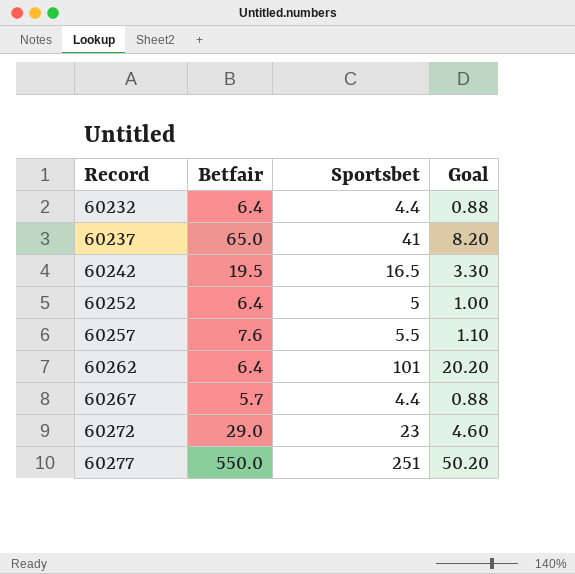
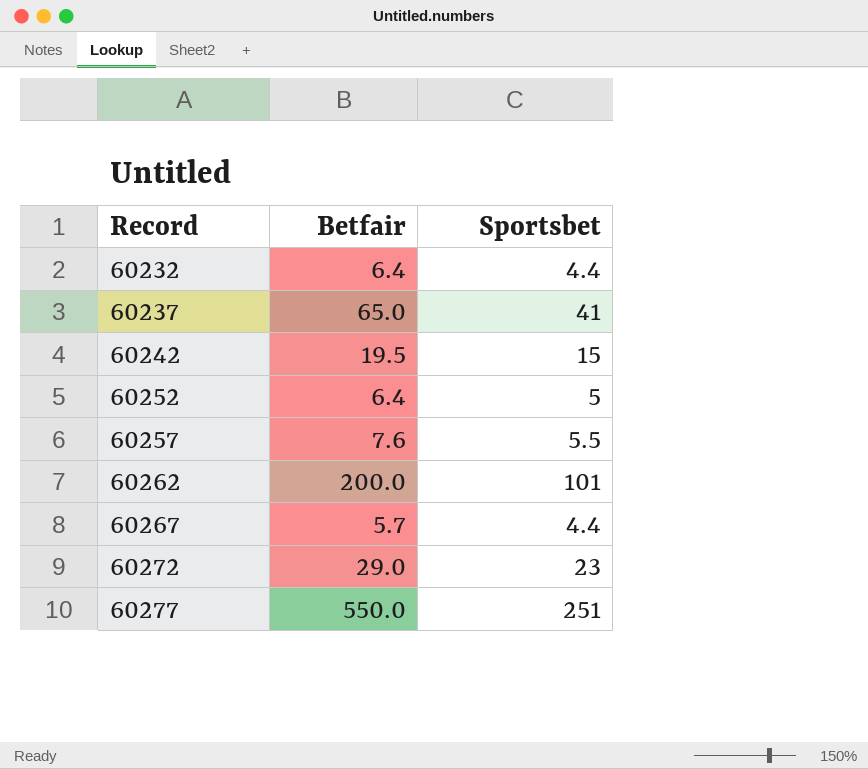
column Goal | formula: [Sportsbet] * 0.2 -> none
60242 | Sportsbet: 16.5 -> 15
60262 | Betfair: 6.4 -> 200.0

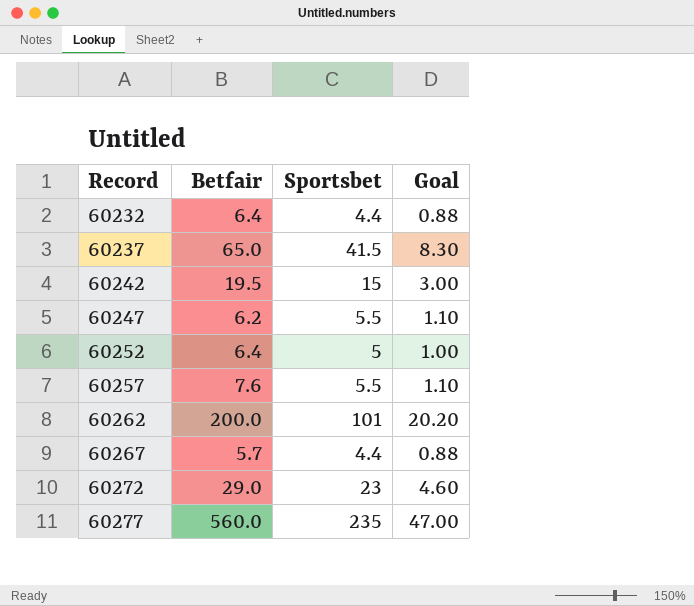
column Goal | formula: none -> [Sportsbet] * 0.2
60237 | Sportsbet: 41 -> 41.5
row 60247: none -> 6.2 | 5.5 | 1.10
60277 | Betfair: 550.0 -> 560.0
60277 | Sportsbet: 251 -> 235

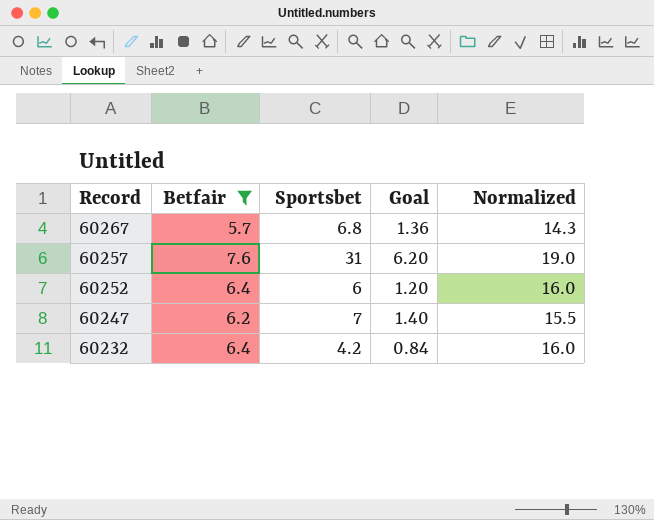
filter: none -> Betfair <= 7.6
row order: Record ascending -> Record descending
column Normalized | formula: none -> [Betfair] * 2.5
60267 | Sportsbet: 4.4 -> 6.8
60267 | Goal: 0.88 -> 1.36
60257 | Sportsbet: 5.5 -> 31
60257 | Goal: 1.10 -> 6.20
60252 | Sportsbet: 5 -> 6
60252 | Goal: 1.00 -> 1.20
60247 | Sportsbet: 5.5 -> 7
60247 | Goal: 1.10 -> 1.40
60232 | Sportsbet: 4.4 -> 4.2
60232 | Goal: 0.88 -> 0.84

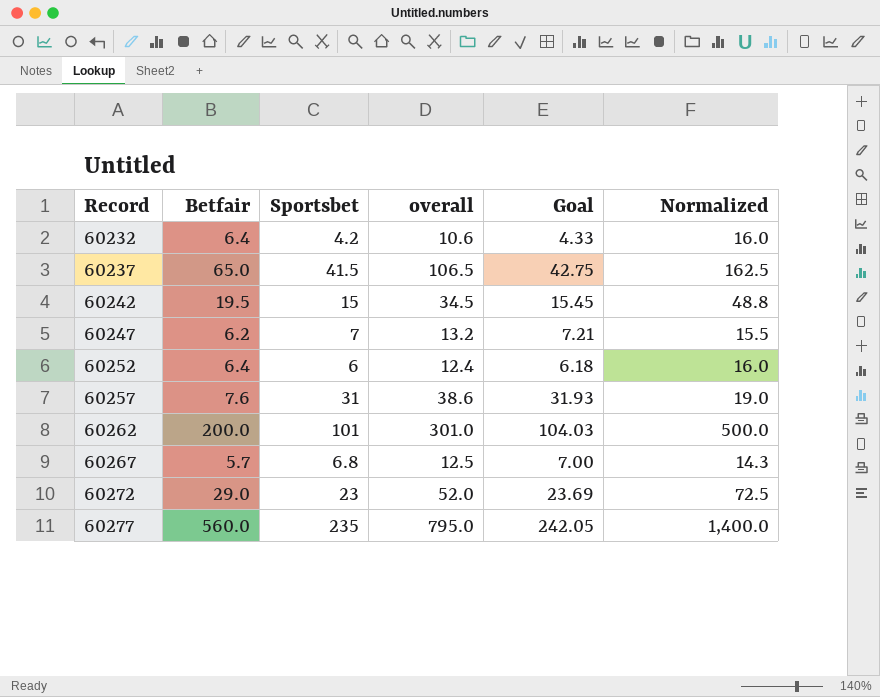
filter: Betfair <= 7.6 -> none
row order: Record descending -> Record ascending
column overall | formula: none -> [Betfair] + [Sportsbet]
column Goal | formula: [Sportsbet] * 0.2 -> [Sportsbet] * 1.03

